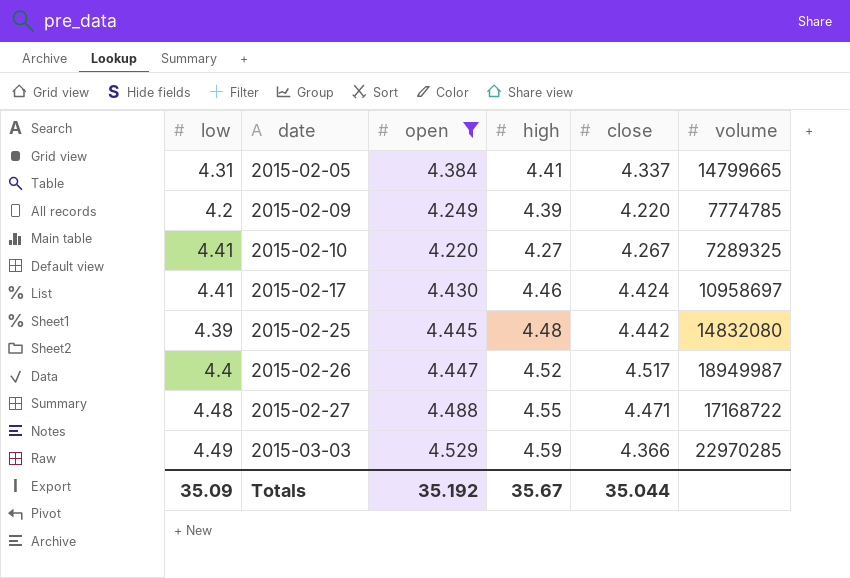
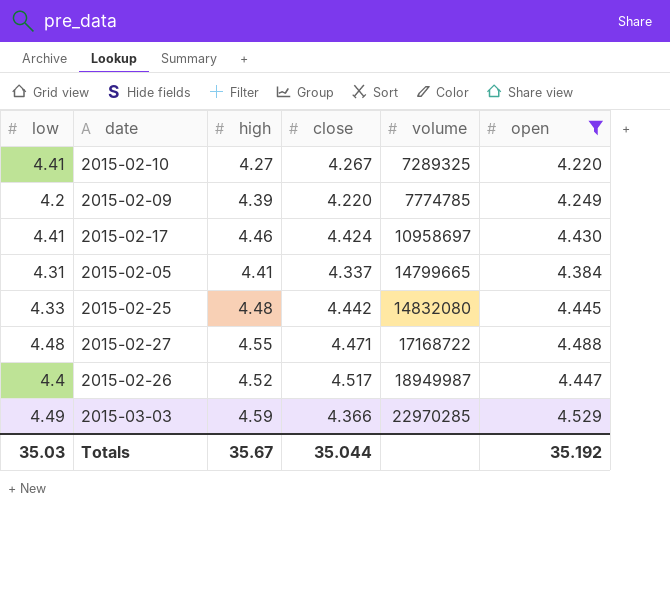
row order: date ascending -> volume ascending
column open | position: 3 -> 6
2015-02-25 | low: 4.39 -> 4.33
Totals | low: 35.09 -> 35.03

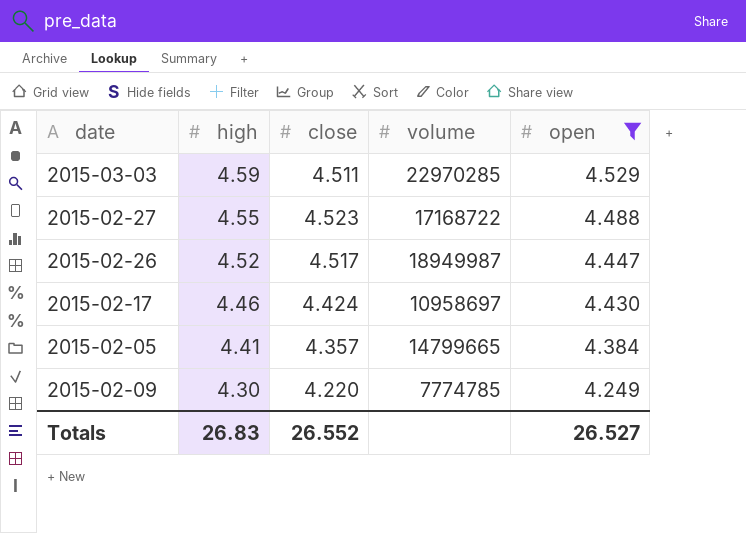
row order: volume ascending -> high descending
column low | position: 1 -> none
row 2015-02-10: 4.41 | 4.27 | 4.267 | 7289325 | 4.220 -> none
row 2015-02-25: 4.33 | 4.48 | 4.442 | 14832080 | 4.445 -> none
2015-03-03 | close: 4.366 -> 4.511
2015-02-27 | close: 4.471 -> 4.523
2015-02-05 | close: 4.337 -> 4.357
2015-02-09 | high: 4.39 -> 4.30
Totals | high: 35.67 -> 26.83
Totals | close: 35.044 -> 26.552
Totals | open: 35.192 -> 26.527

